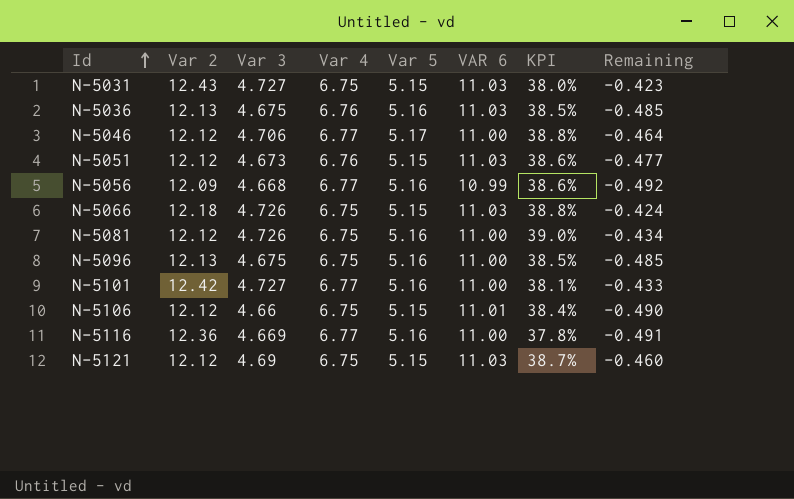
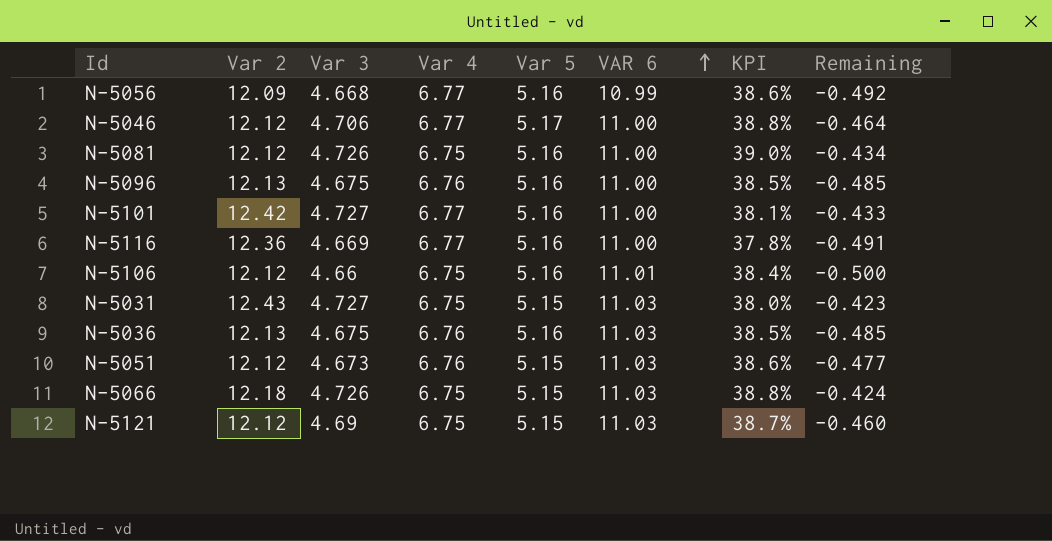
row order: Id ascending -> VAR 6 ascending
N-5096 | Var 4: 6.75 -> 6.76
N-5106 | Var 5: 5.15 -> 5.16
N-5106 | Remaining: -0.490 -> -0.500

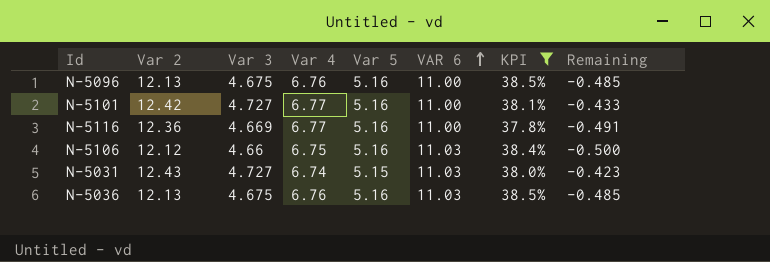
filter: none -> KPI <= 38.5%
N-5106 | VAR 6: 11.01 -> 11.03
N-5031 | Var 4: 6.75 -> 6.74

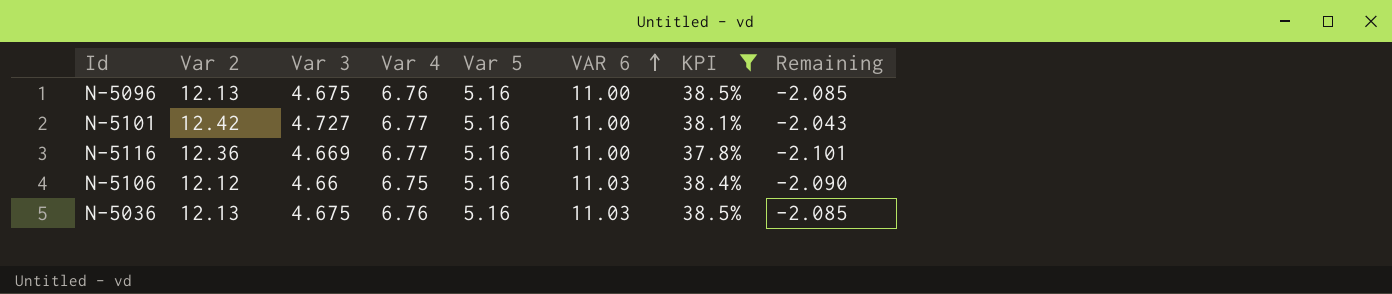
column Remaining | formula: [Var 3] - [Var 5] -> [Var 3] - [Var 4]
row N-5031: 12.43 | 4.727 | 6.74 | 5.15 | 11.03 | 38.0% | -0.423 -> none

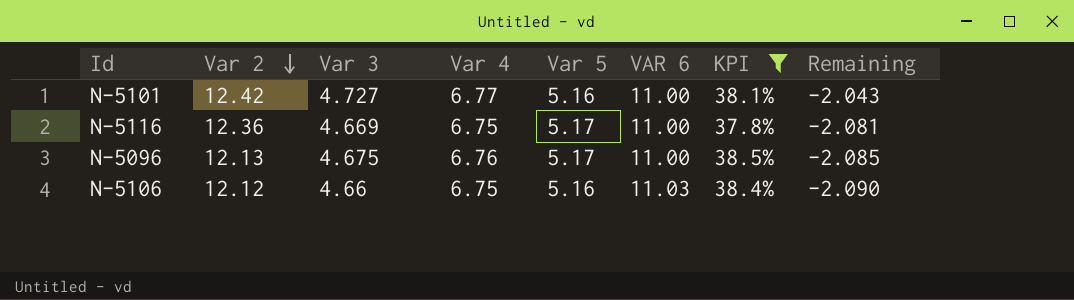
row order: VAR 6 ascending -> Var 2 descending
row N-5036: 12.13 | 4.675 | 6.76 | 5.16 | 11.03 | 38.5% | -2.085 -> none
N-5116 | Var 4: 6.77 -> 6.75
N-5116 | Var 5: 5.16 -> 5.17
N-5116 | Remaining: -2.101 -> -2.081
N-5096 | Var 5: 5.16 -> 5.17

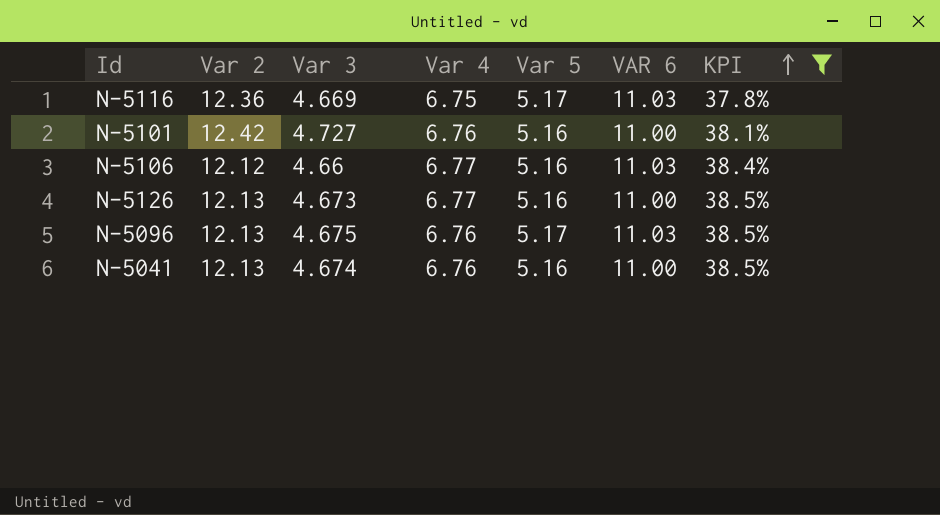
row order: Var 2 descending -> KPI ascending
column Remaining | formula: [Var 3] - [Var 4] -> none
N-5116 | VAR 6: 11.00 -> 11.03
N-5101 | Var 4: 6.77 -> 6.76
N-5106 | Var 4: 6.75 -> 6.77
row N-5126: none -> 12.13 | 4.673 | 6.77 | 5.16 | 11.00 | 38.5%
N-5096 | VAR 6: 11.00 -> 11.03
row N-5041: none -> 12.13 | 4.674 | 6.76 | 5.16 | 11.00 | 38.5%

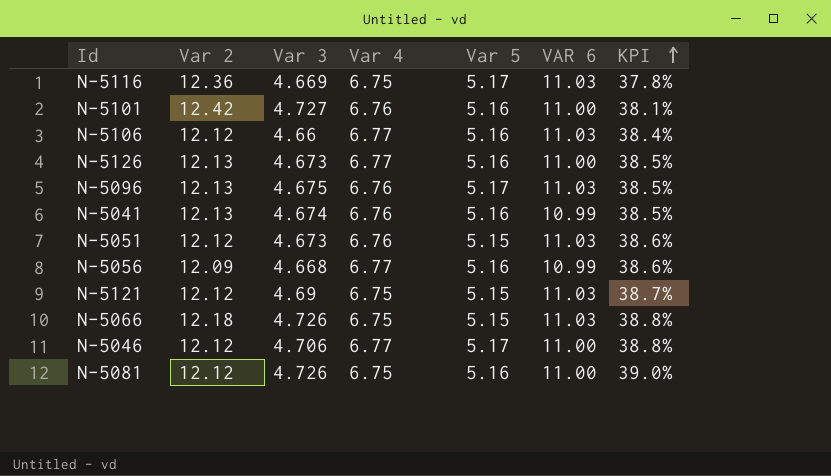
filter: KPI <= 38.5% -> none
N-5041 | VAR 6: 11.00 -> 10.99

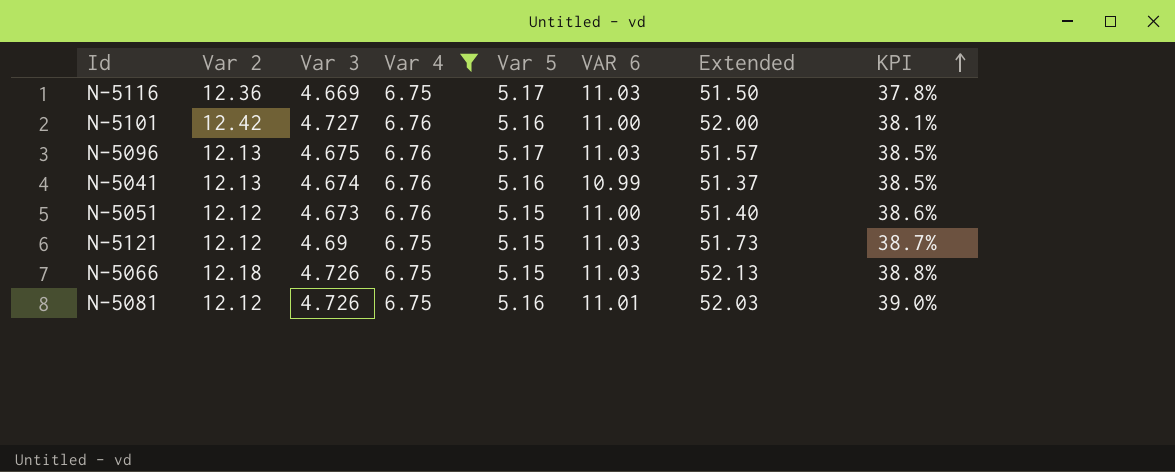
filter: none -> Var 4 != 6.77
column Extended | formula: none -> [Var 3] * [VAR 6]
N-5051 | VAR 6: 11.03 -> 11.00
N-5081 | VAR 6: 11.00 -> 11.01

